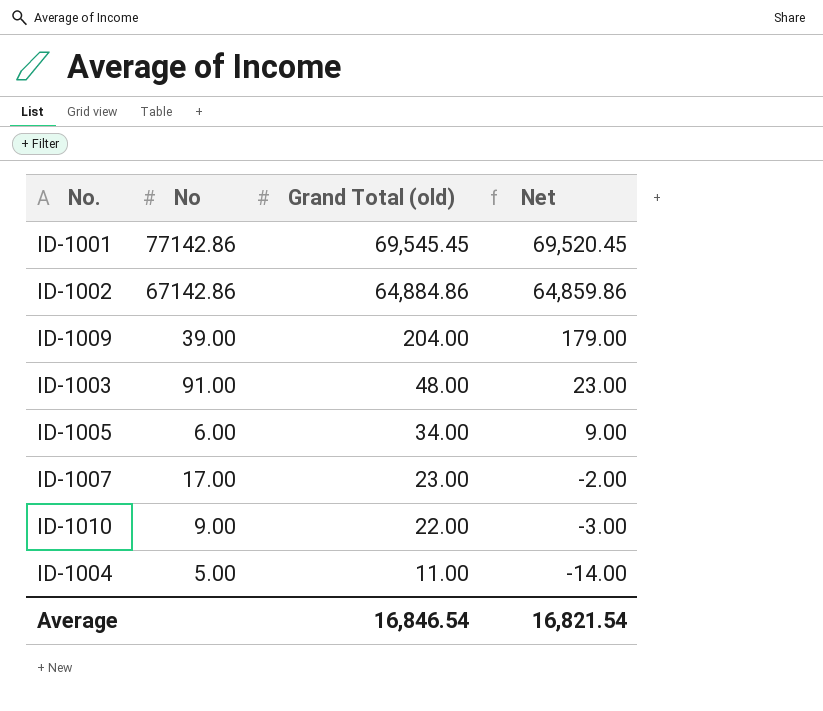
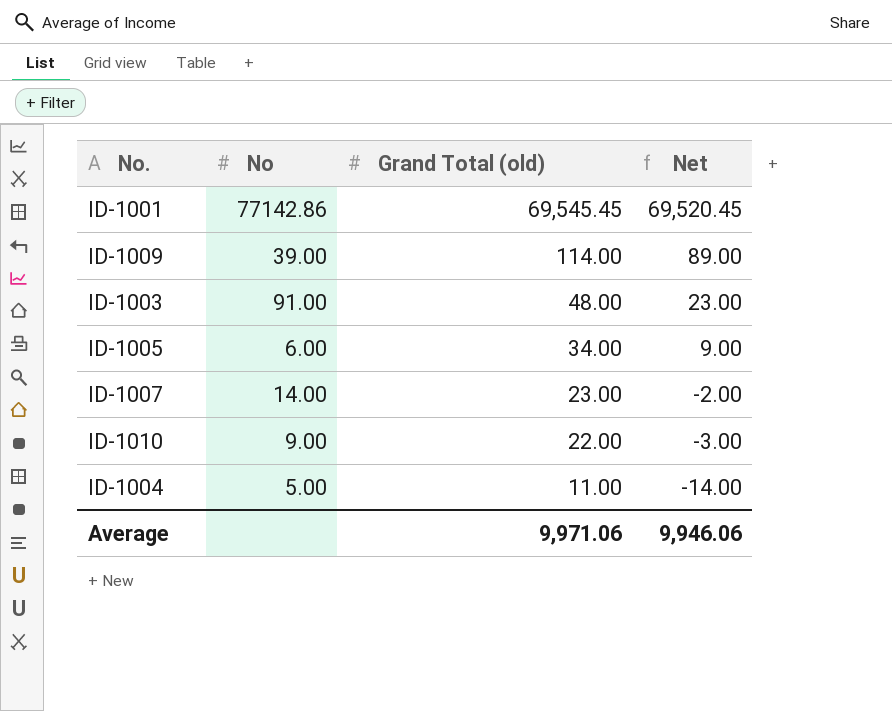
row ID-1002: 67142.86 | 64,884.86 | 64,859.86 -> none
ID-1009 | Grand Total (old): 204.00 -> 114.00
ID-1009 | Net: 179.00 -> 89.00
ID-1007 | No: 17.00 -> 14.00
Average | Grand Total (old): 16,846.54 -> 9,971.06
Average | Net: 16,821.54 -> 9,946.06

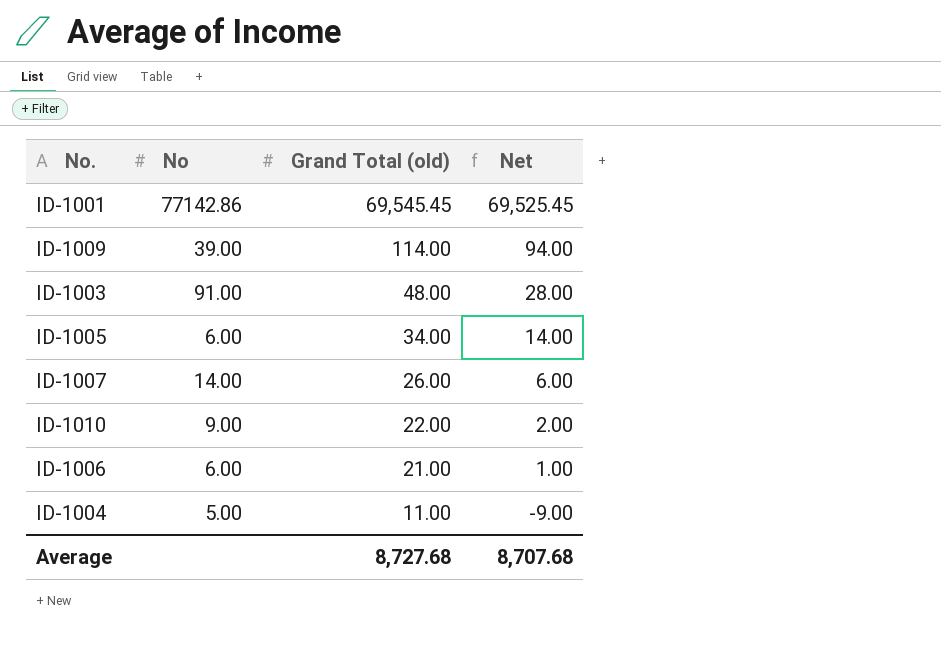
column Net | formula: [Grand Total (old)] - 25 -> [Grand Total (old)] - 20
ID-1007 | Grand Total (old): 23.00 -> 26.00
row ID-1006: none -> 6.00 | 21.00 | 1.00
Average | Grand Total (old): 9,971.06 -> 8,727.68
Average | Net: 9,946.06 -> 8,707.68

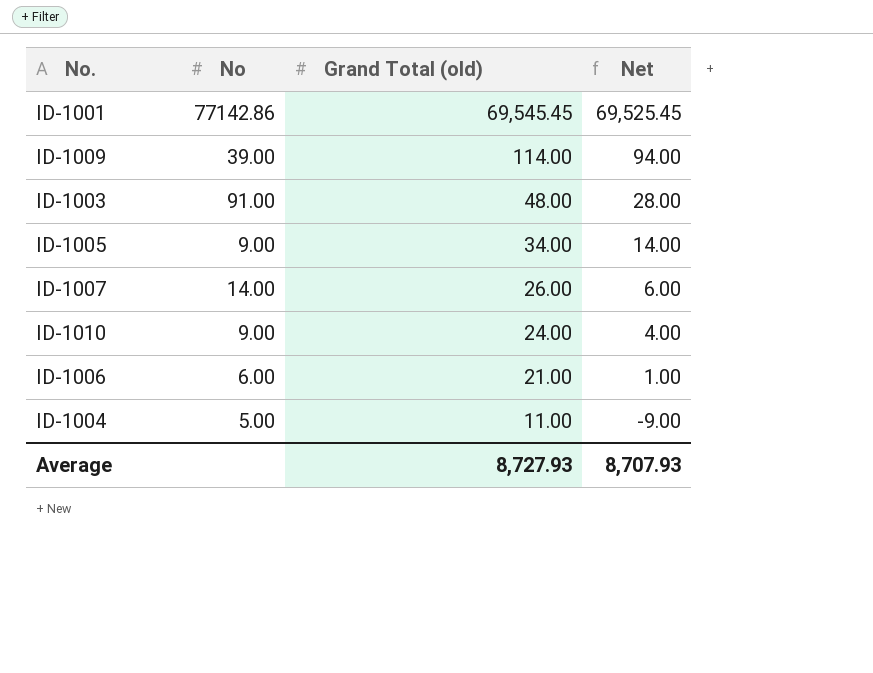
ID-1005 | No: 6.00 -> 9.00
ID-1010 | Grand Total (old): 22.00 -> 24.00
ID-1010 | Net: 2.00 -> 4.00
Average | Grand Total (old): 8,727.68 -> 8,727.93
Average | Net: 8,707.68 -> 8,707.93

